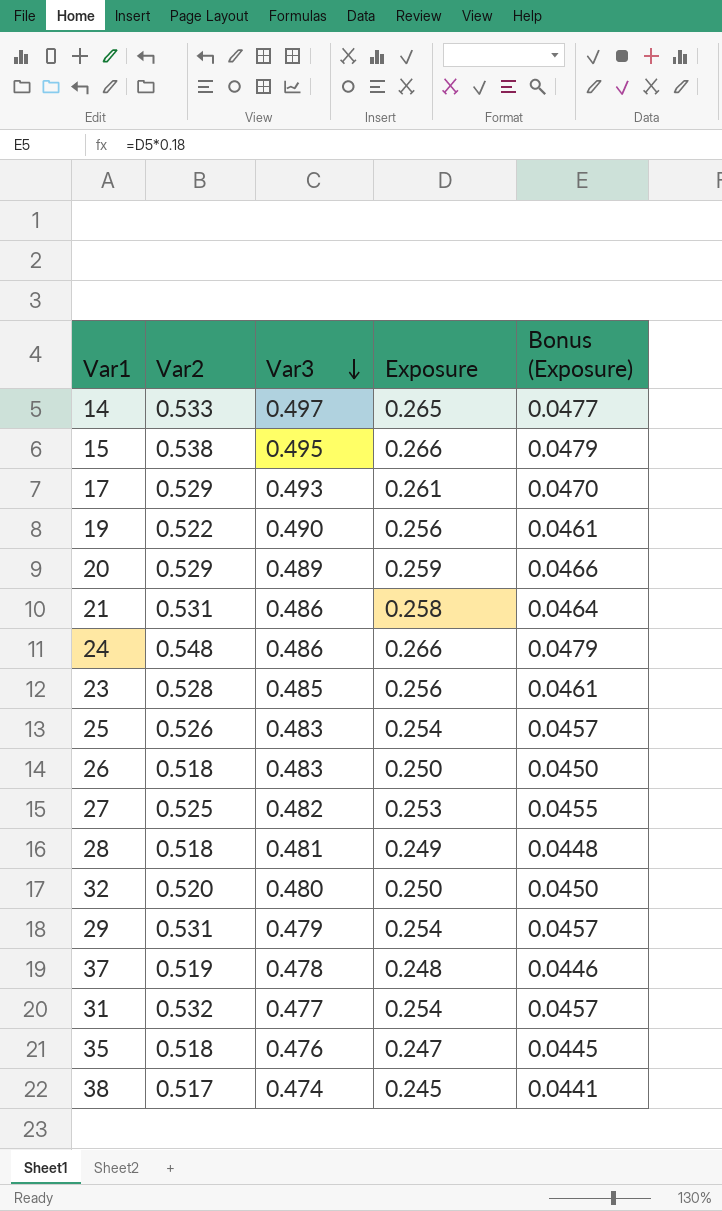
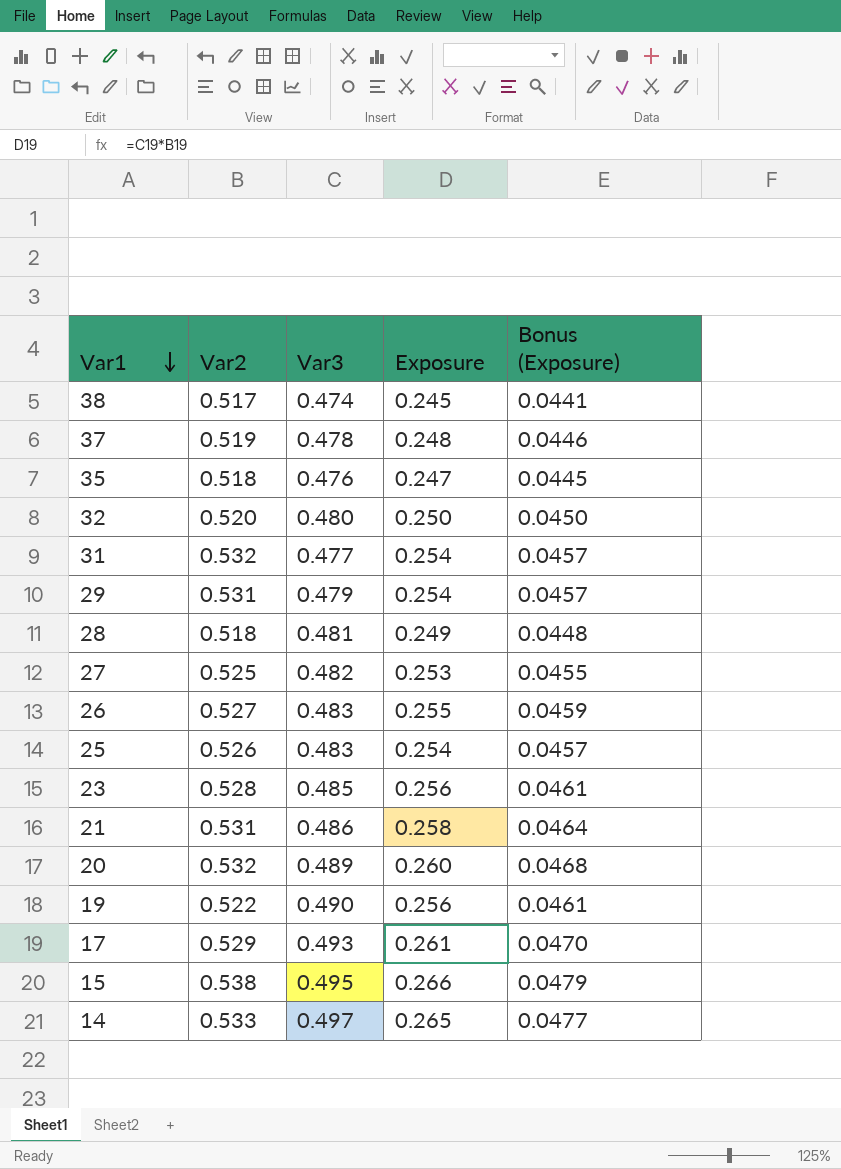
row order: Var3 descending -> Var1 descending
row 24: 0.548 | 0.486 | 0.266 | 0.0479 -> none
26 | Var2: 0.518 -> 0.527
26 | Exposure: 0.250 -> 0.255
26 | Bonus (Exposure): 0.0450 -> 0.0459
20 | Var2: 0.529 -> 0.532
20 | Exposure: 0.259 -> 0.260
20 | Bonus (Exposure): 0.0466 -> 0.0468

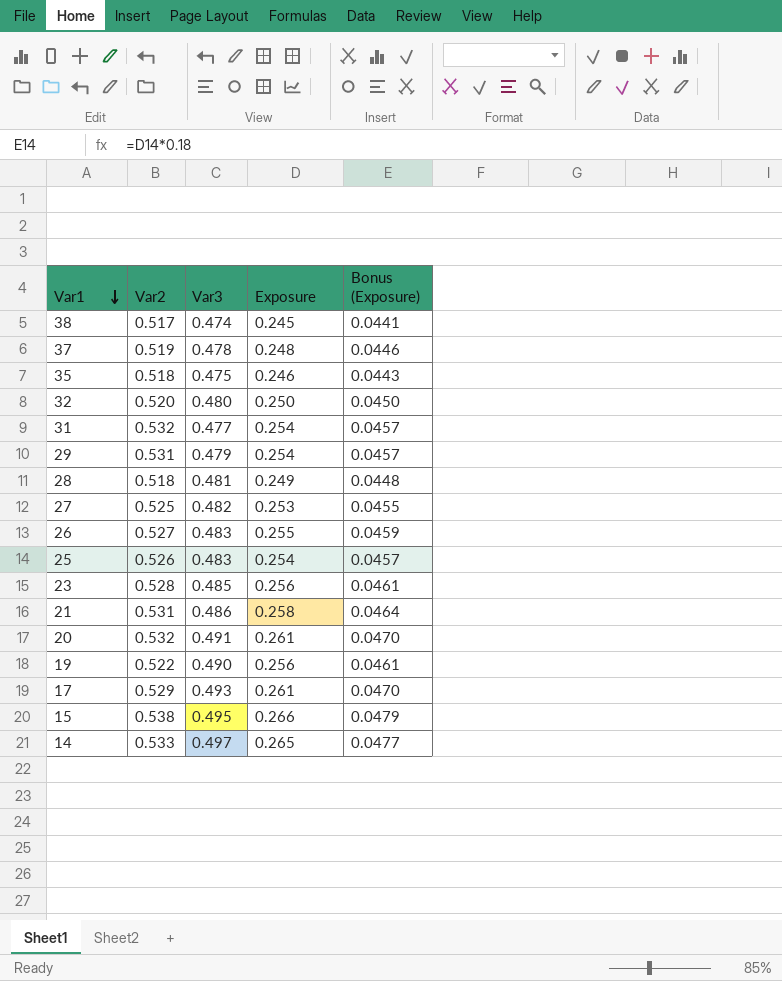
35 | Var3: 0.476 -> 0.475
35 | Exposure: 0.247 -> 0.246
35 | Bonus (Exposure): 0.0445 -> 0.0443
20 | Var3: 0.489 -> 0.491
20 | Exposure: 0.260 -> 0.261
20 | Bonus (Exposure): 0.0468 -> 0.0470

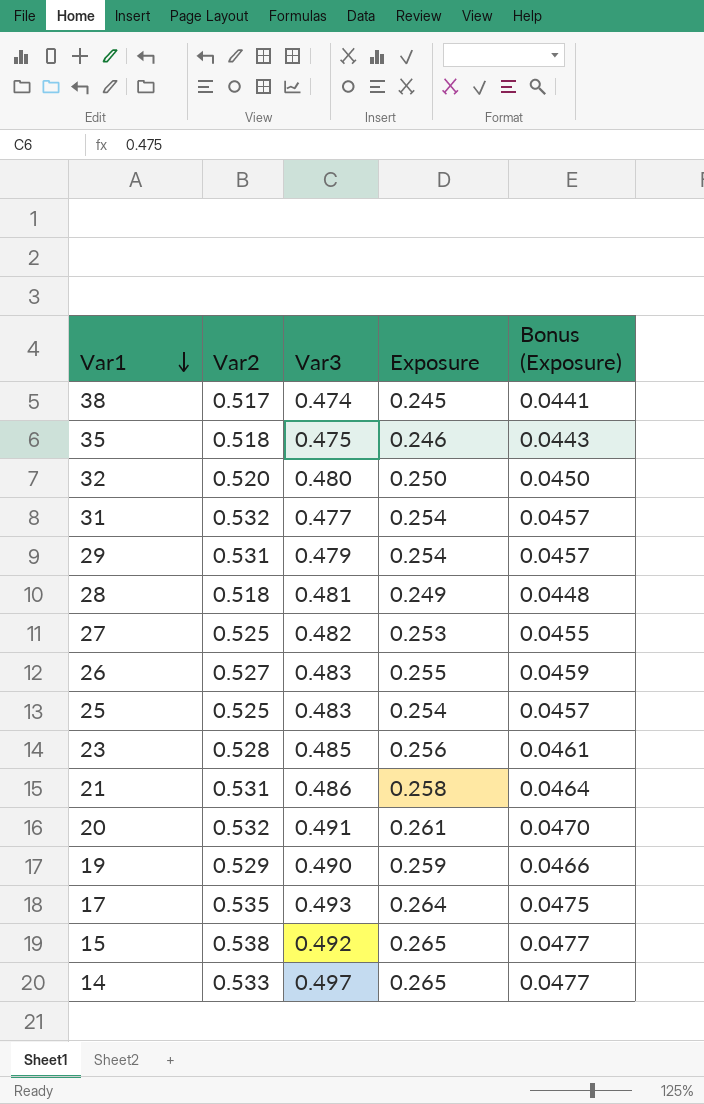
row 37: 0.519 | 0.478 | 0.248 | 0.0446 -> none
25 | Var2: 0.526 -> 0.525
19 | Var2: 0.522 -> 0.529
19 | Exposure: 0.256 -> 0.259
19 | Bonus (Exposure): 0.0461 -> 0.0466
17 | Var2: 0.529 -> 0.535
17 | Exposure: 0.261 -> 0.264
17 | Bonus (Exposure): 0.0470 -> 0.0475
15 | Var3: 0.495 -> 0.492
15 | Exposure: 0.266 -> 0.265
15 | Bonus (Exposure): 0.0479 -> 0.0477

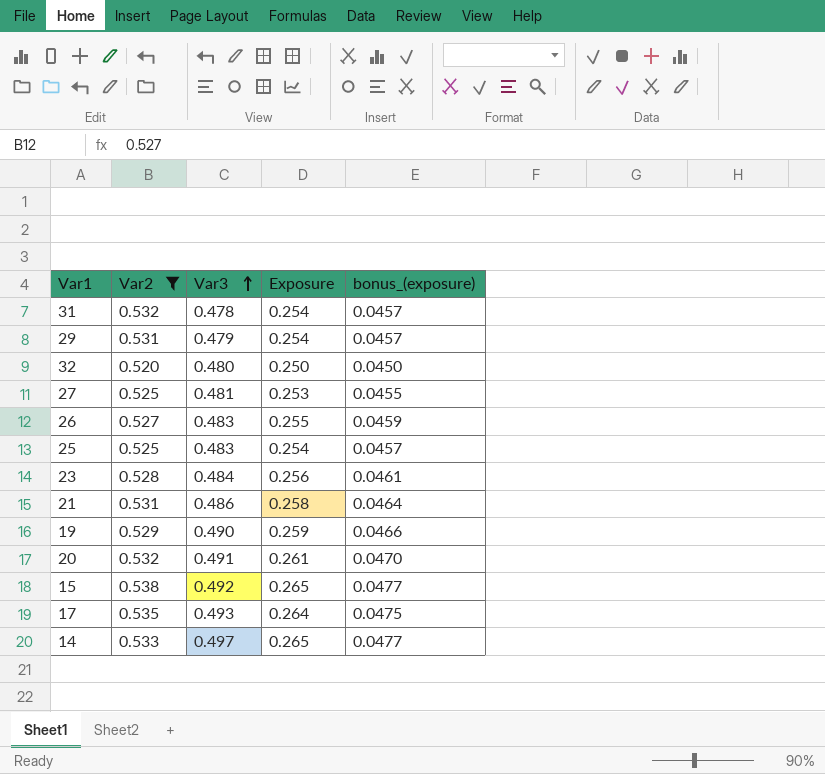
filter: none -> Var2 >= 0.520
row order: Var1 descending -> Var3 ascending
column name: Bonus (Exposure) -> bonus_(exposure)
31 | Var3: 0.477 -> 0.478
27 | Var3: 0.482 -> 0.481
23 | Var3: 0.485 -> 0.484

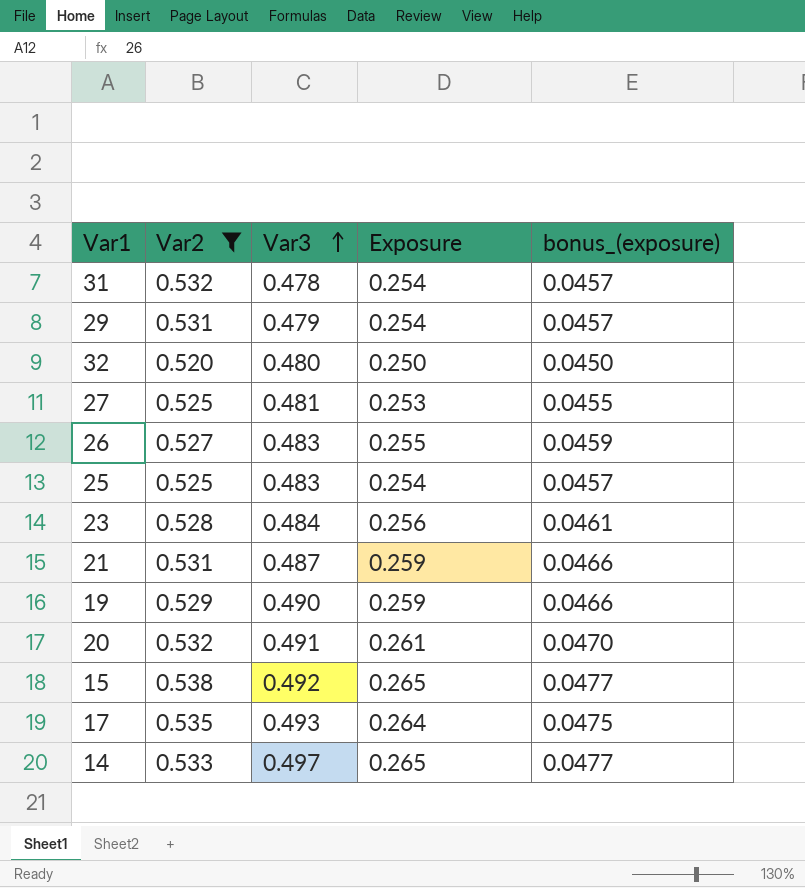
21 | Var3: 0.486 -> 0.487
21 | Exposure: 0.258 -> 0.259
21 | bonus_(exposure): 0.0464 -> 0.0466

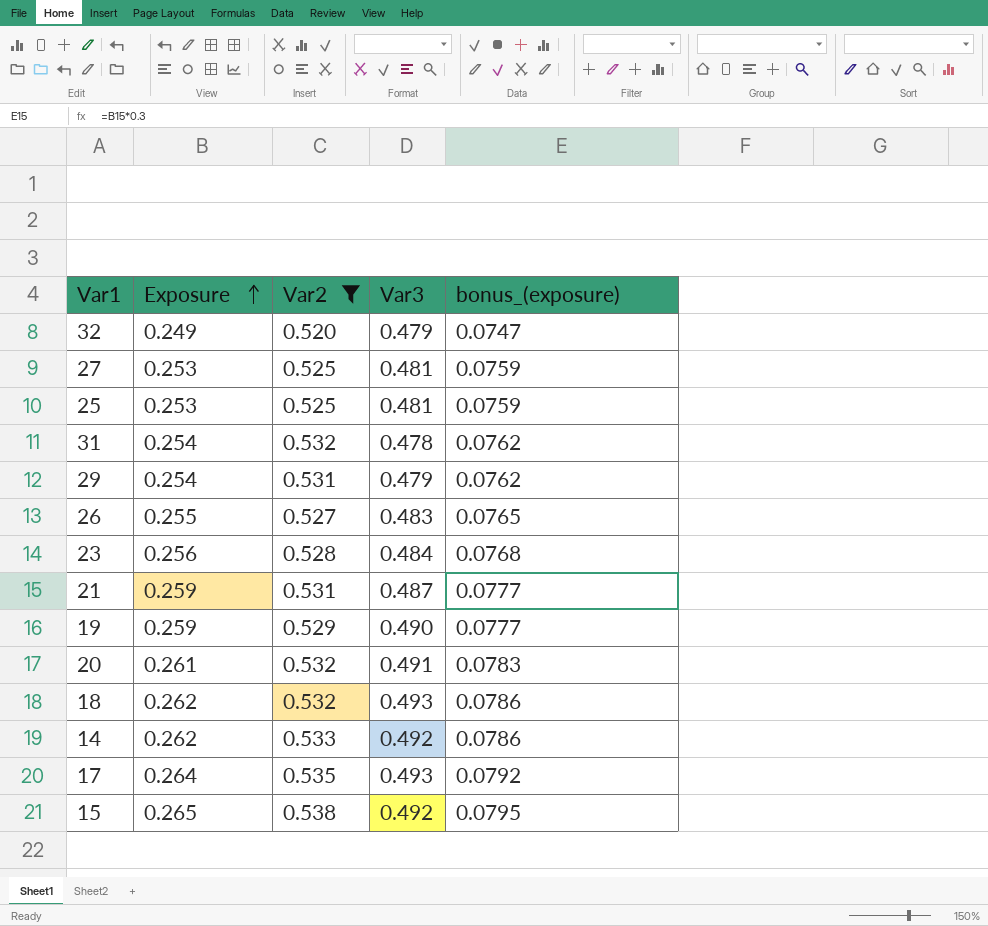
row order: Var3 ascending -> Exposure ascending
column Exposure | position: 4 -> 2
column bonus_(exposure) | formula: [Exposure] * 0.18 -> [Exposure] * 0.3
32 | Exposure: 0.250 -> 0.249
32 | Var3: 0.480 -> 0.479
25 | Exposure: 0.254 -> 0.253
25 | Var3: 0.483 -> 0.481
row 18: none -> 0.262 | 0.532 | 0.493 | 0.0786
14 | Exposure: 0.265 -> 0.262
14 | Var3: 0.497 -> 0.492

